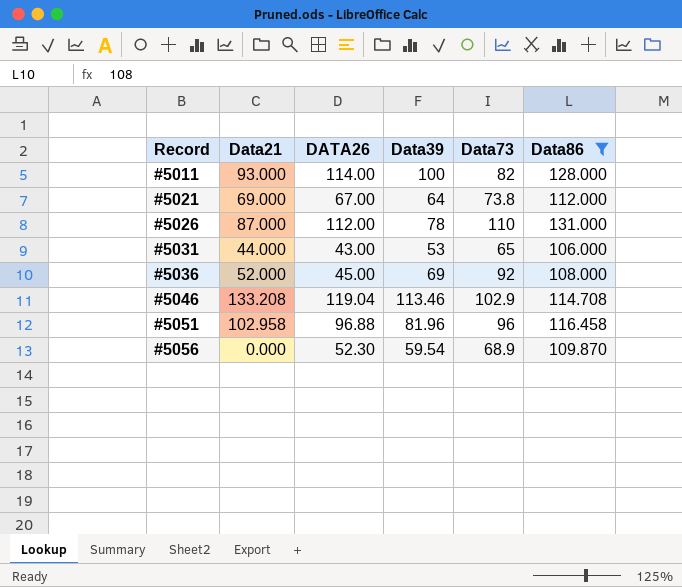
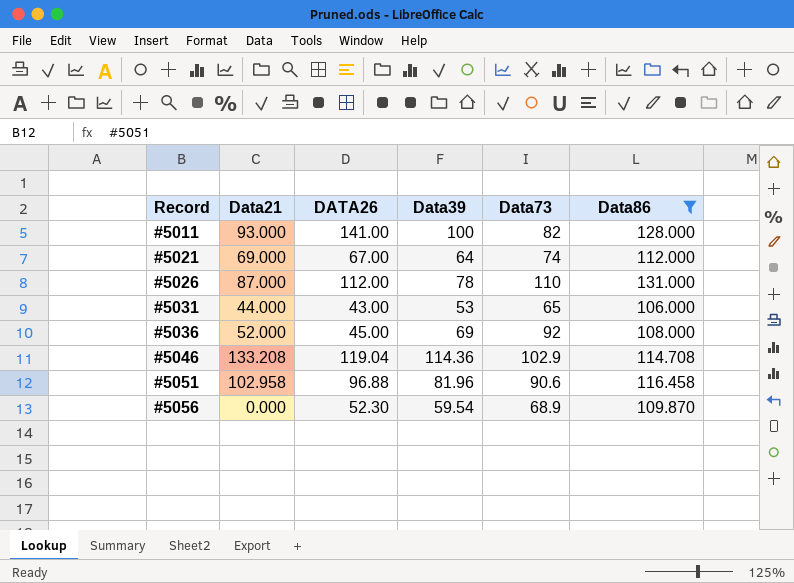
#5011 | DATA26: 114.00 -> 141.00
#5021 | Data73: 73.8 -> 74
#5046 | Data39: 113.46 -> 114.36
#5051 | Data73: 96 -> 90.6

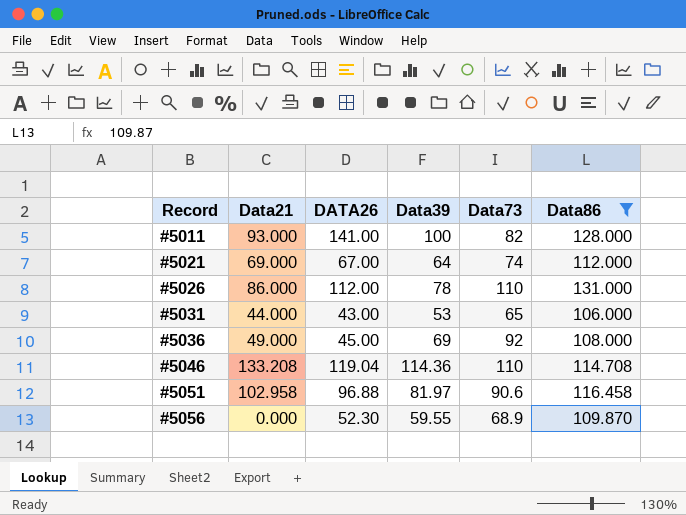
#5026 | Data21: 87.000 -> 86.000
#5036 | Data21: 52.000 -> 49.000
#5046 | Data73: 102.9 -> 110
#5051 | Data39: 81.96 -> 81.97
#5056 | Data39: 59.54 -> 59.55

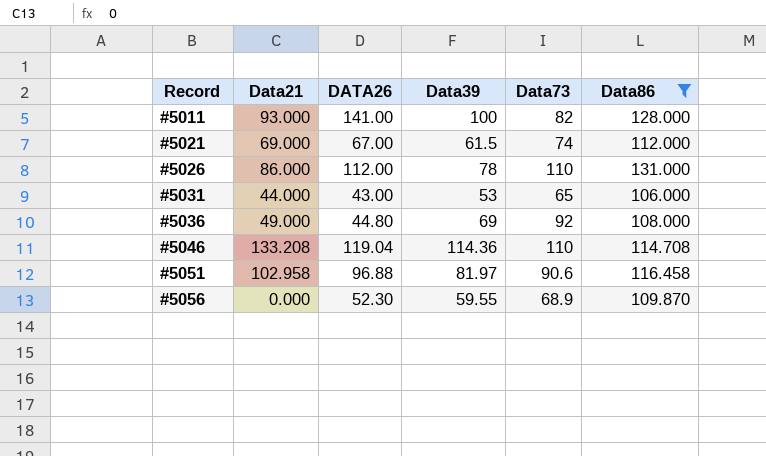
#5021 | Data39: 64 -> 61.5
#5036 | DATA26: 45.00 -> 44.80

